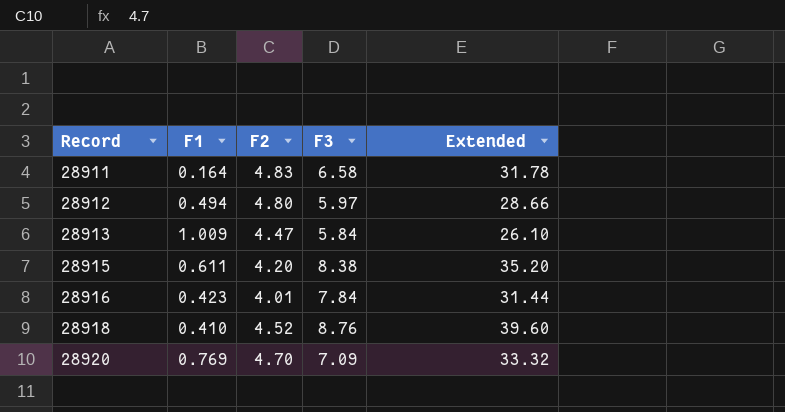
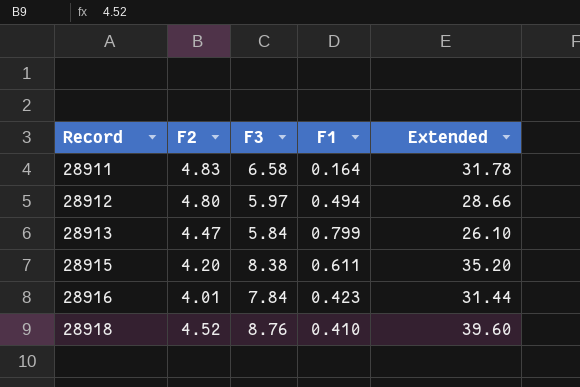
column F1 | position: 2 -> 4
row 28920: 0.769 | 4.70 | 7.09 | 33.32 -> none
28913 | F1: 1.009 -> 0.799

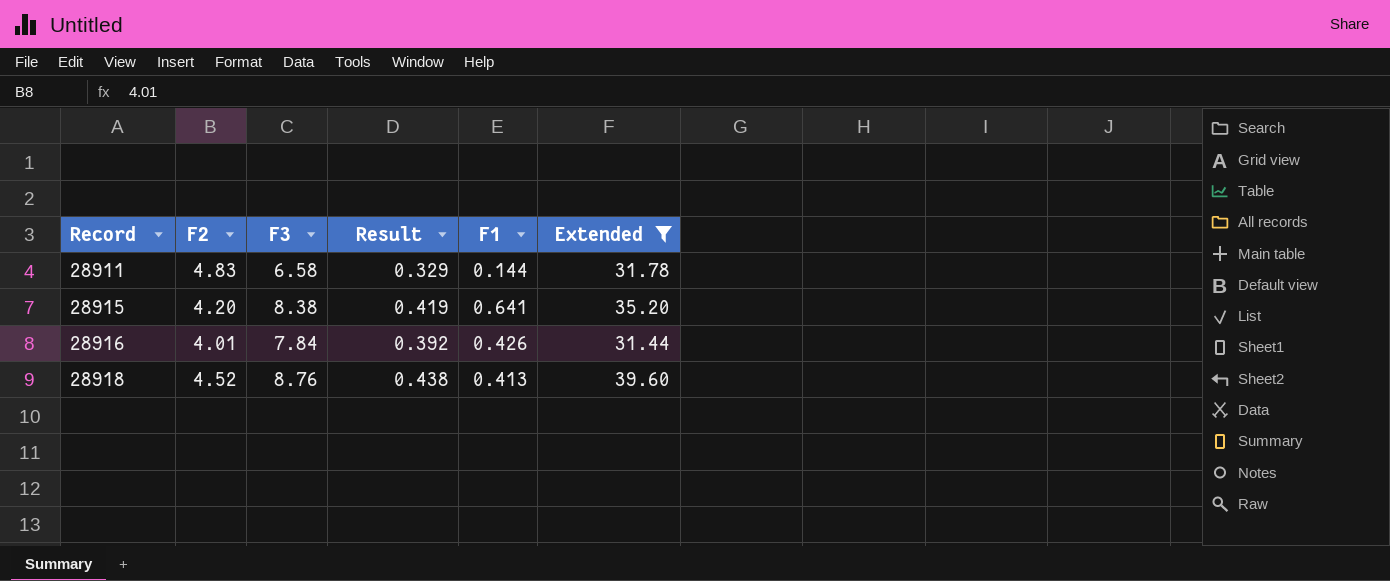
filter: none -> Extended >= 31.44
column Result | formula: none -> [F3] * 0.05
28911 | F1: 0.164 -> 0.144
28915 | F1: 0.611 -> 0.641
28916 | F1: 0.423 -> 0.426
28918 | F1: 0.410 -> 0.413

